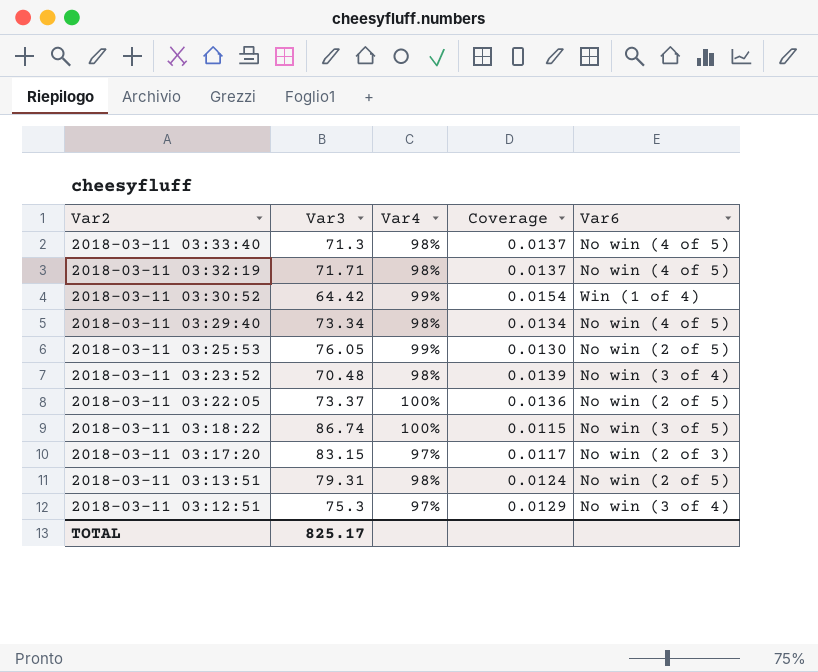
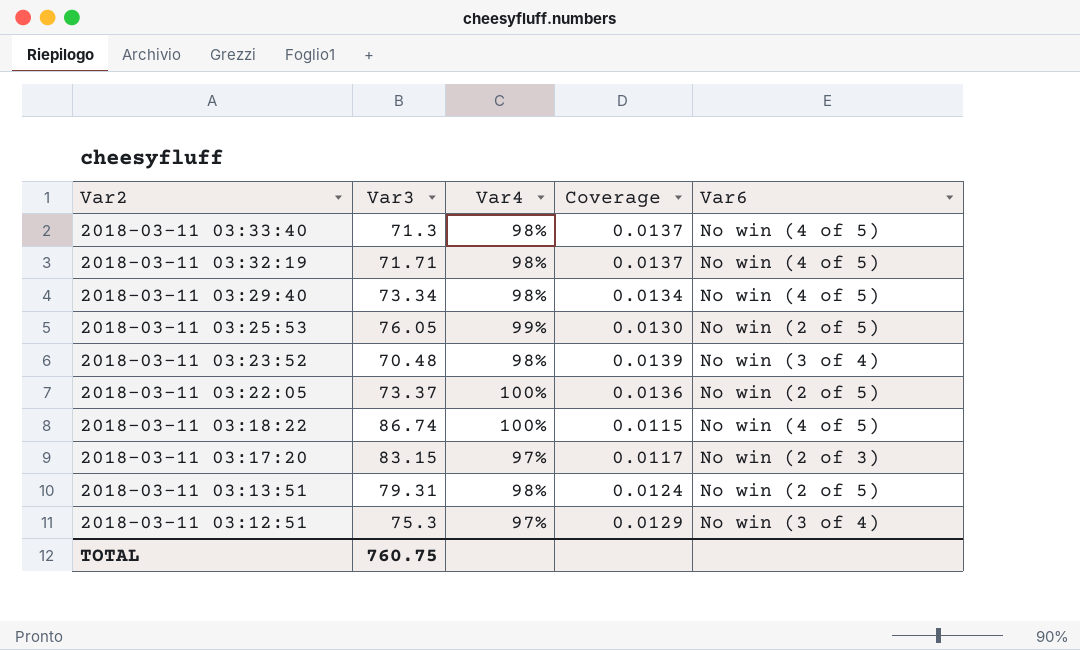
row 2018-03-11 03:30:52: 64.42 | 99% | 0.0154 | Win (1 of 4) -> none
2018-03-11 03:18:22 | Var6: No win (3 of 5) -> No win (4 of 5)
TOTAL | Var3: 825.17 -> 760.75

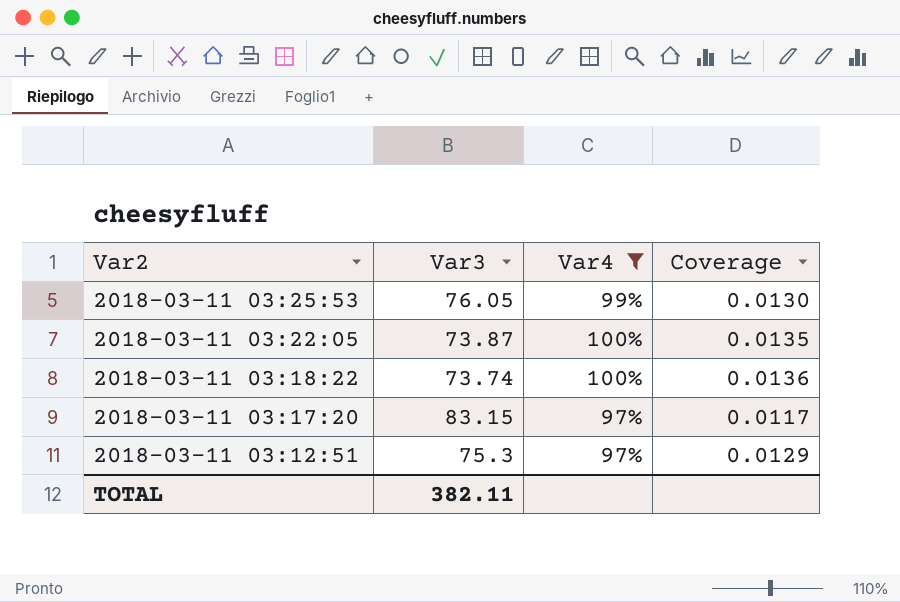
filter: none -> Var4 != 98%
column Var6 | position: 5 -> none
2018-03-11 03:22:05 | Var3: 73.37 -> 73.87
2018-03-11 03:22:05 | Coverage: 0.0136 -> 0.0135
2018-03-11 03:18:22 | Var3: 86.74 -> 73.74
2018-03-11 03:18:22 | Coverage: 0.0115 -> 0.0136
TOTAL | Var3: 760.75 -> 382.11

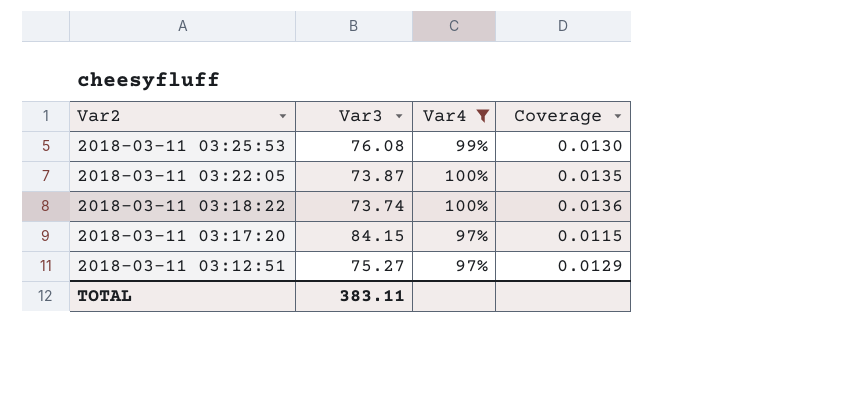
2018-03-11 03:25:53 | Var3: 76.05 -> 76.08
2018-03-11 03:17:20 | Var3: 83.15 -> 84.15
2018-03-11 03:17:20 | Coverage: 0.0117 -> 0.0115
2018-03-11 03:12:51 | Var3: 75.3 -> 75.27
TOTAL | Var3: 382.11 -> 383.11

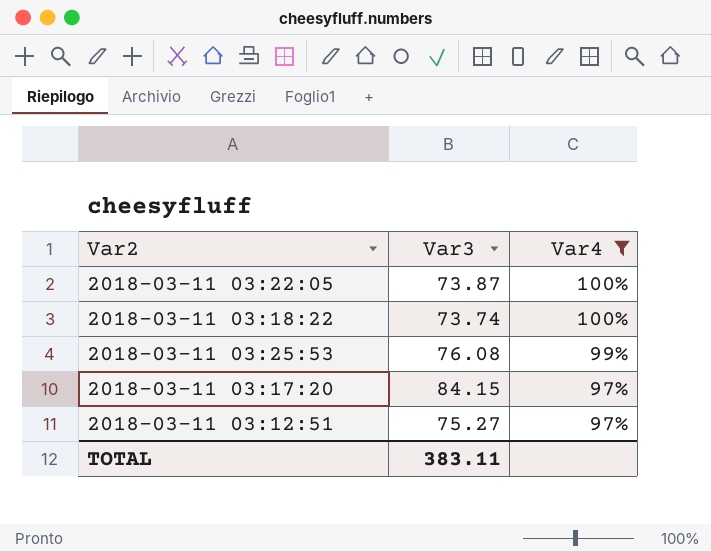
row order: Var2 descending -> Var4 descending
column Coverage | formula: [Var4] / [Var3] -> none

